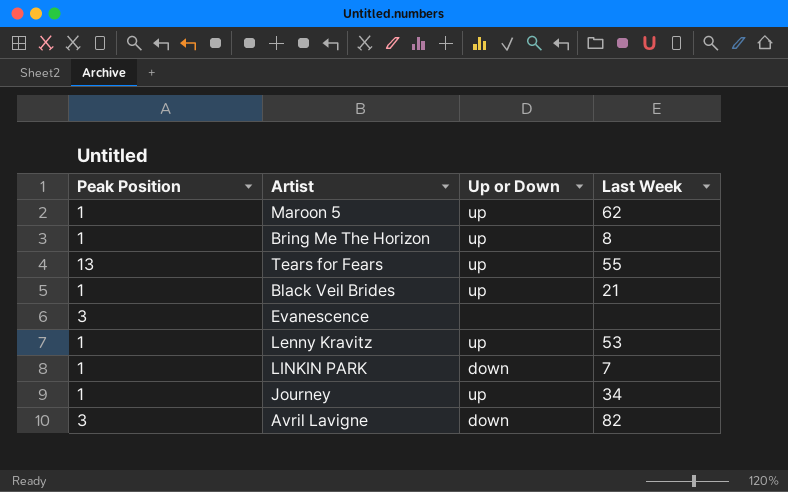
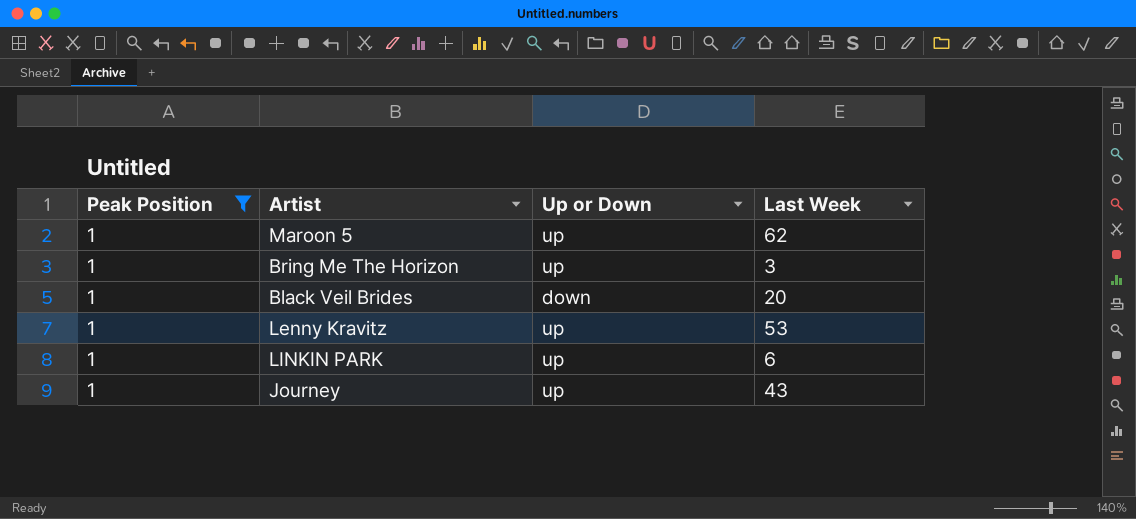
filter: none -> Peak Position = 1
Bring Me The Horizon | Last Week: 8 -> 3
Black Veil Brides | Up or Down: up -> down
Black Veil Brides | Last Week: 21 -> 20
LINKIN PARK | Up or Down: down -> up
LINKIN PARK | Last Week: 7 -> 6
Journey | Last Week: 34 -> 43

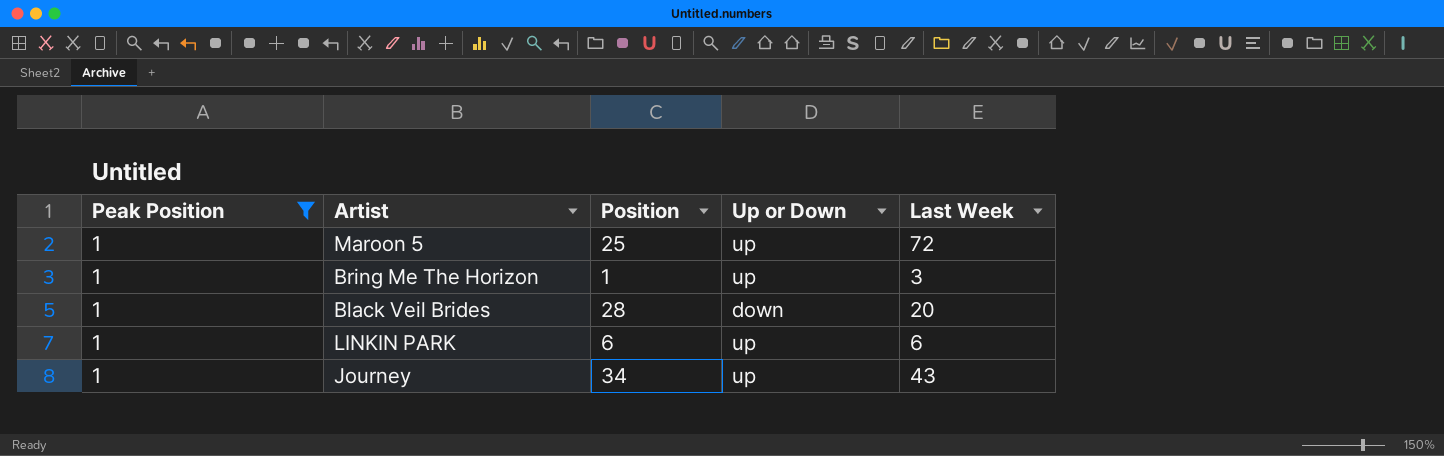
column Position | position: none -> 3
row Lenny Kravitz: 1 | up | 53 -> none
Maroon 5 | Last Week: 62 -> 72

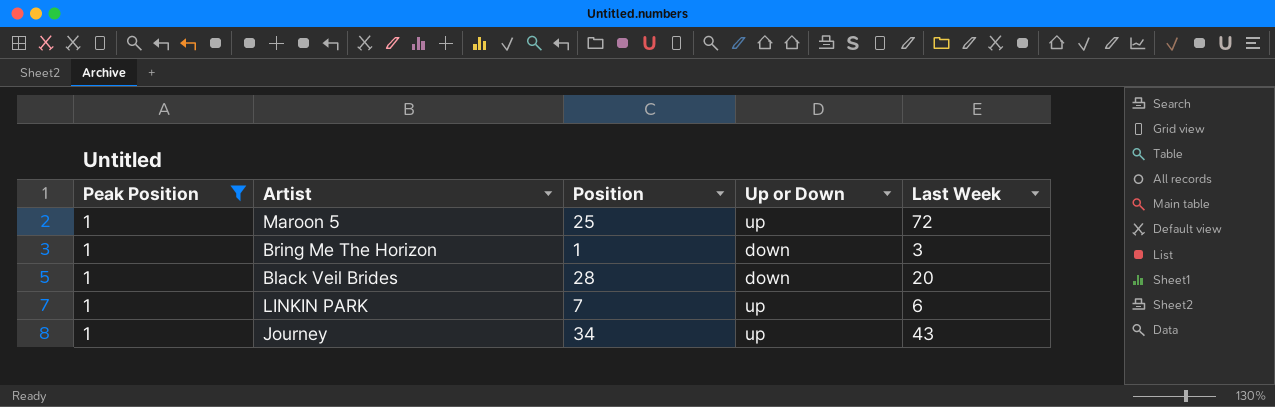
Bring Me The Horizon | Up or Down: up -> down
LINKIN PARK | Position: 6 -> 7

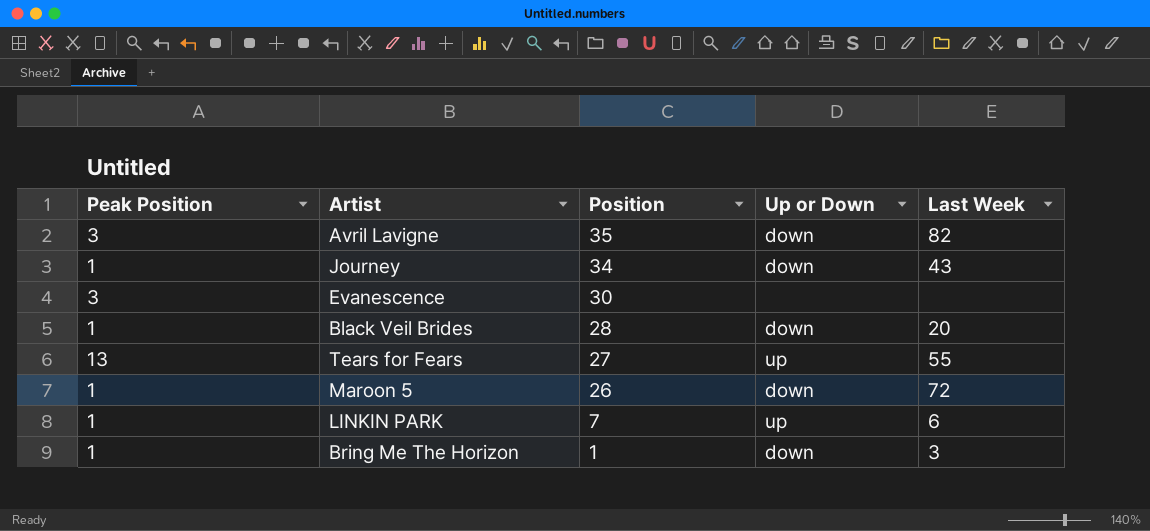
filter: Peak Position = 1 -> none
row order: none -> Position descending
Journey | Up or Down: up -> down
Maroon 5 | Position: 25 -> 26
Maroon 5 | Up or Down: up -> down

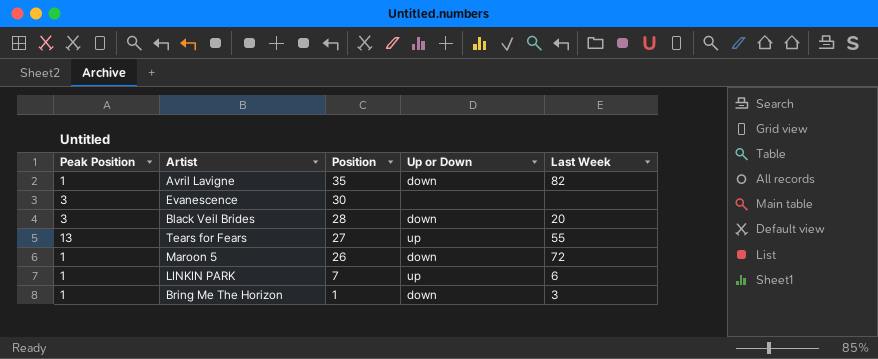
row Journey: 1 | 34 | down | 43 -> none
Avril Lavigne | Peak Position: 3 -> 1
Black Veil Brides | Peak Position: 1 -> 3

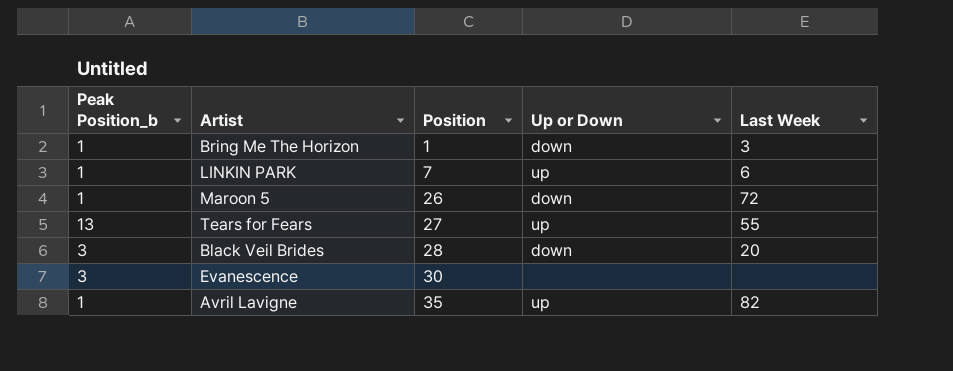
row order: Position descending -> Position ascending
column name: Peak Position -> Peak Position_b
Avril Lavigne | Up or Down: down -> up

